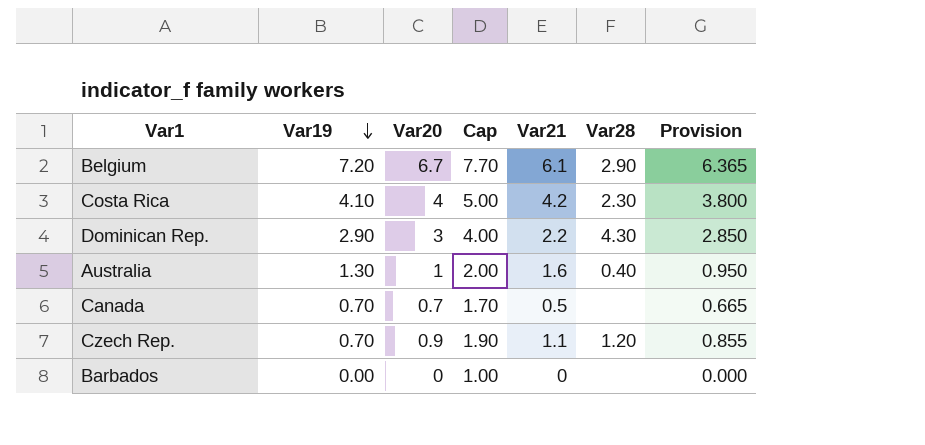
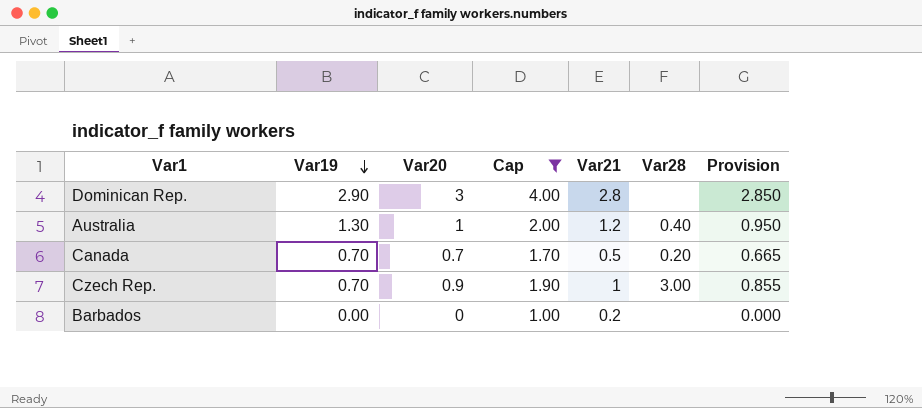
filter: none -> Cap <= 4.00
Dominican Rep. | Var21: 2.2 -> 2.8
Dominican Rep. | Var28: 4.30 -> none
Australia | Var21: 1.6 -> 1.2
Canada | Var28: none -> 0.20
Czech Rep. | Var21: 1.1 -> 1
Czech Rep. | Var28: 1.20 -> 3.00
Barbados | Var21: 0 -> 0.2

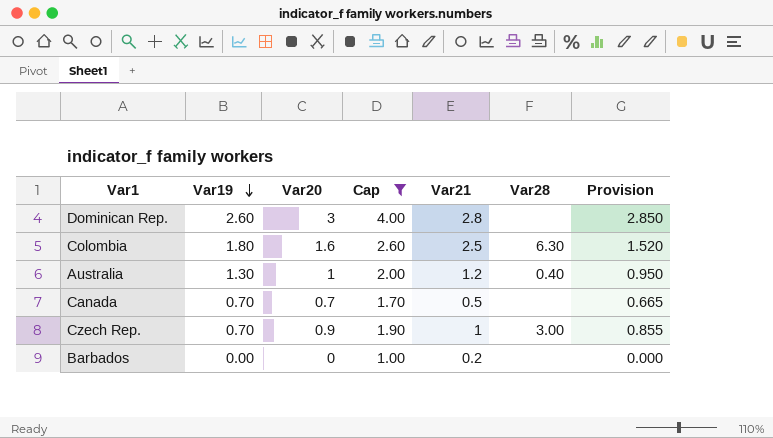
Dominican Rep. | Var19: 2.90 -> 2.60
row Colombia: none -> 1.80 | 1.6 | 2.60 | 2.5 | 6.30 | 1.520
Canada | Var28: 0.20 -> none

